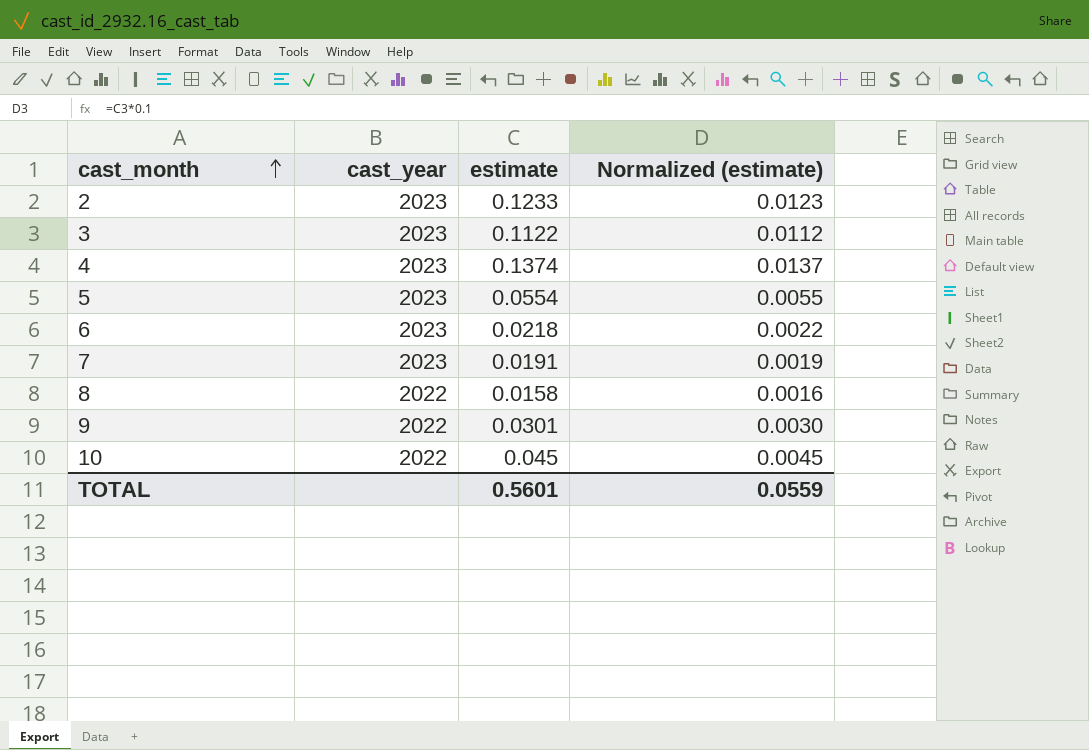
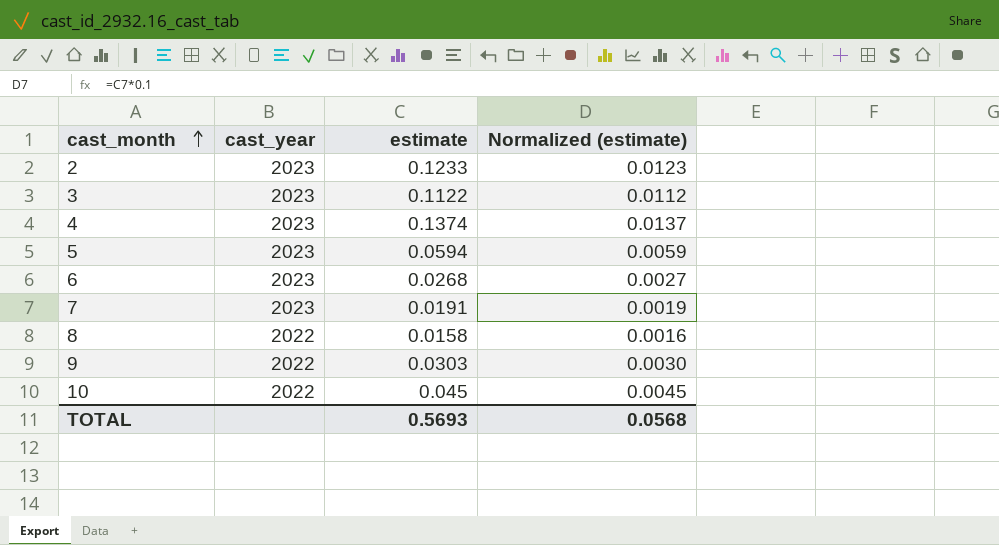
5 | estimate: 0.0554 -> 0.0594
5 | Normalized (estimate): 0.0055 -> 0.0059
6 | estimate: 0.0218 -> 0.0268
6 | Normalized (estimate): 0.0022 -> 0.0027
9 | estimate: 0.0301 -> 0.0303
TOTAL | estimate: 0.5601 -> 0.5693
TOTAL | Normalized (estimate): 0.0559 -> 0.0568

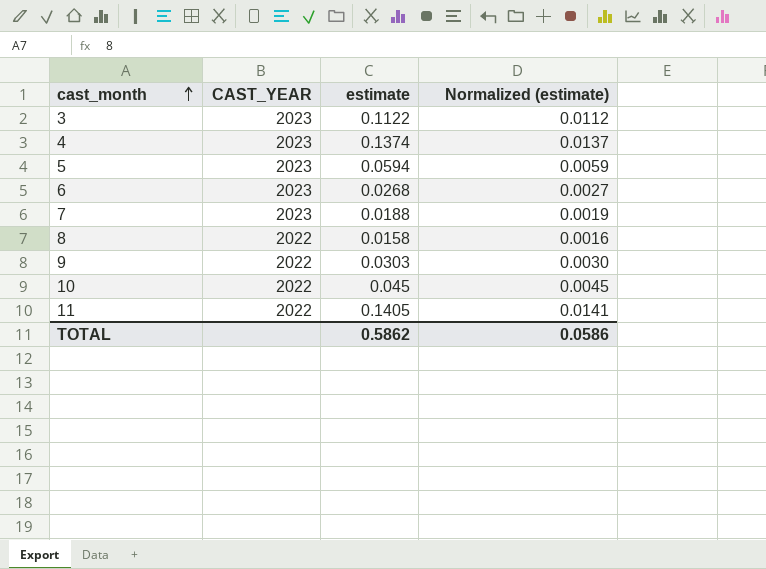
column name: cast_year -> CAST_YEAR
row 2: 2023 | 0.1233 | 0.0123 -> none
7 | estimate: 0.0191 -> 0.0188
row 11: none -> 2022 | 0.1405 | 0.0141
TOTAL | estimate: 0.5693 -> 0.5862
TOTAL | Normalized (estimate): 0.0568 -> 0.0586

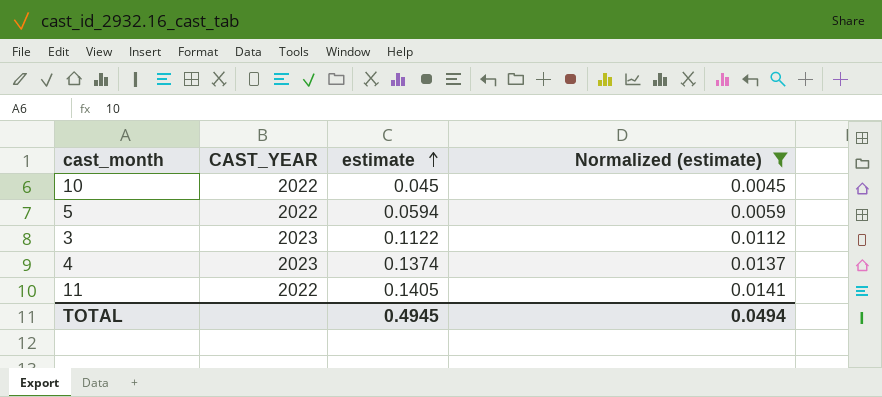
filter: none -> Normalized (estimate) >= 0.0045
row order: cast_month ascending -> estimate ascending
5 | CAST_YEAR: 2023 -> 2022
TOTAL | estimate: 0.5862 -> 0.4945
TOTAL | Normalized (estimate): 0.0586 -> 0.0494

